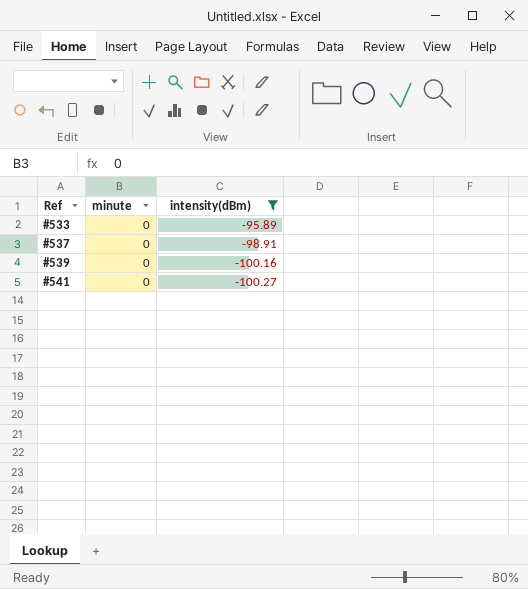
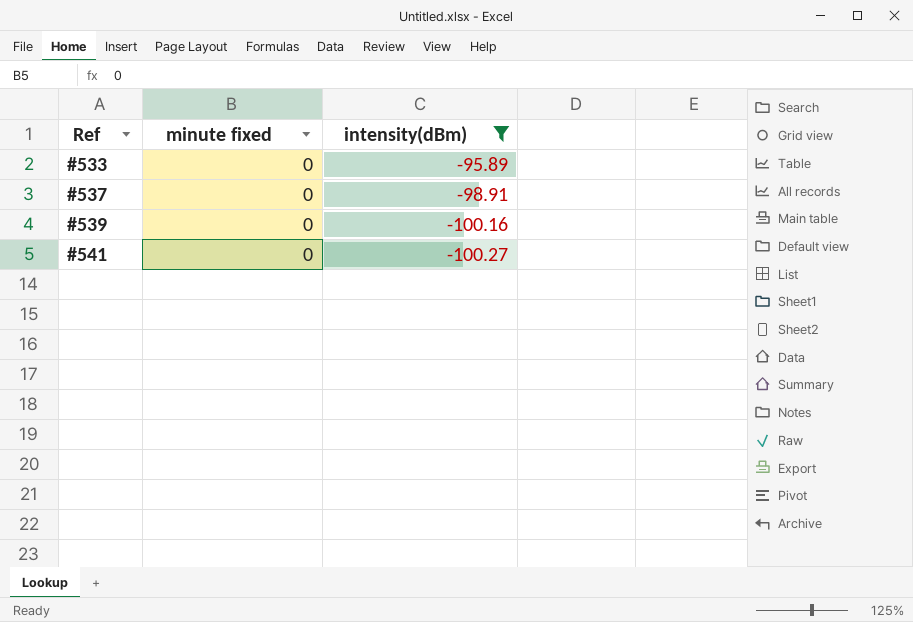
column name: minute -> minute fixed

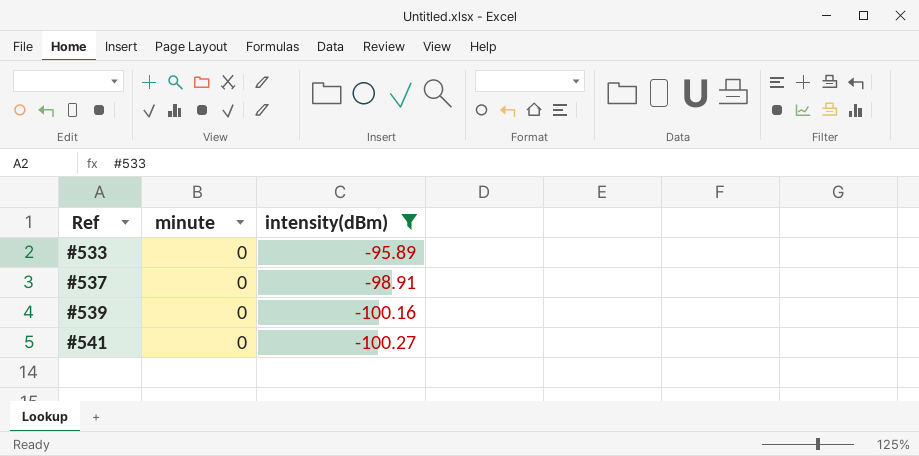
column name: minute fixed -> minute

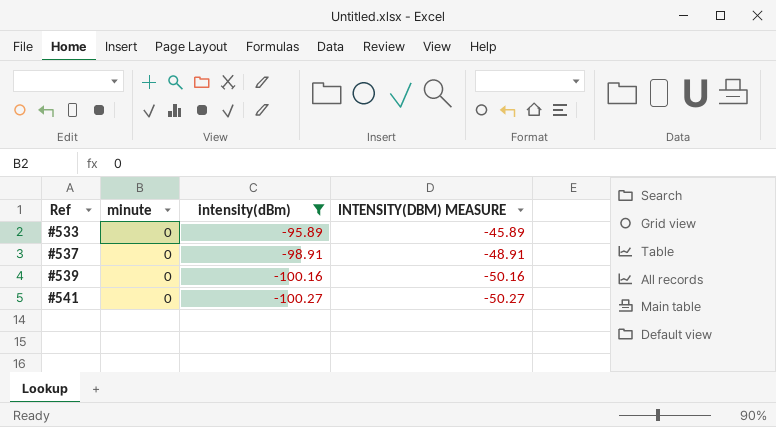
column INTENSITY(DBM) MEASURE | formula: none -> [intensity(dBm)] + 50

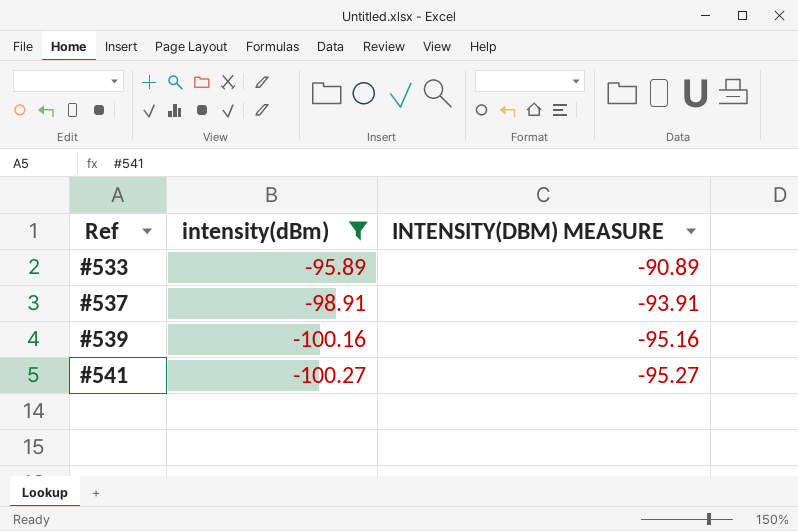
column minute | position: 2 -> none
column INTENSITY(DBM) MEASURE | formula: [intensity(dBm)] + 50 -> [intensity(dBm)] + 5

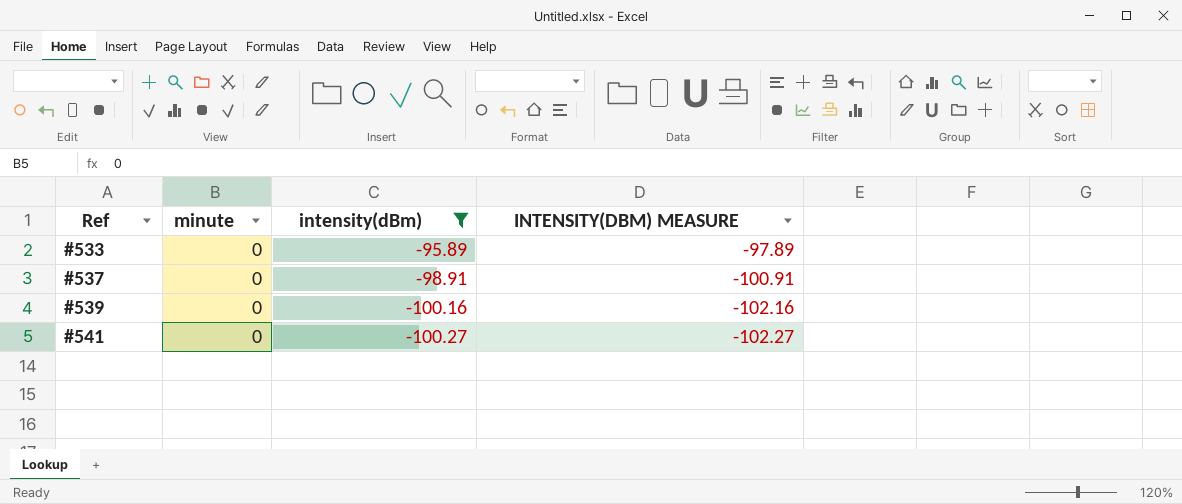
column minute | position: none -> 2
column INTENSITY(DBM) MEASURE | formula: [intensity(dBm)] + 5 -> [intensity(dBm)] - 2

